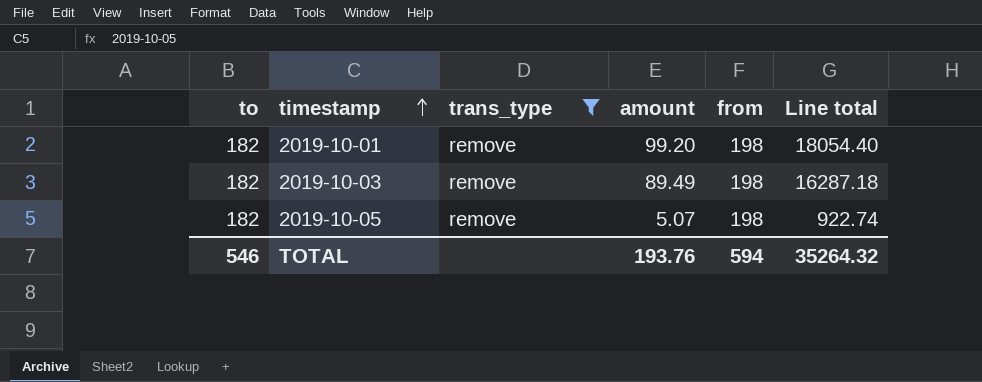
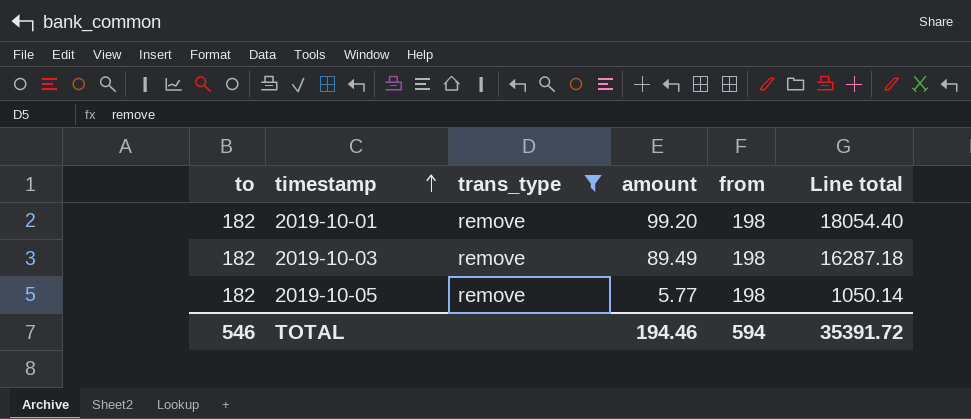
2019-10-05 | amount: 5.07 -> 5.77
2019-10-05 | Line total: 922.74 -> 1050.14
TOTAL | amount: 193.76 -> 194.46
TOTAL | Line total: 35264.32 -> 35391.72

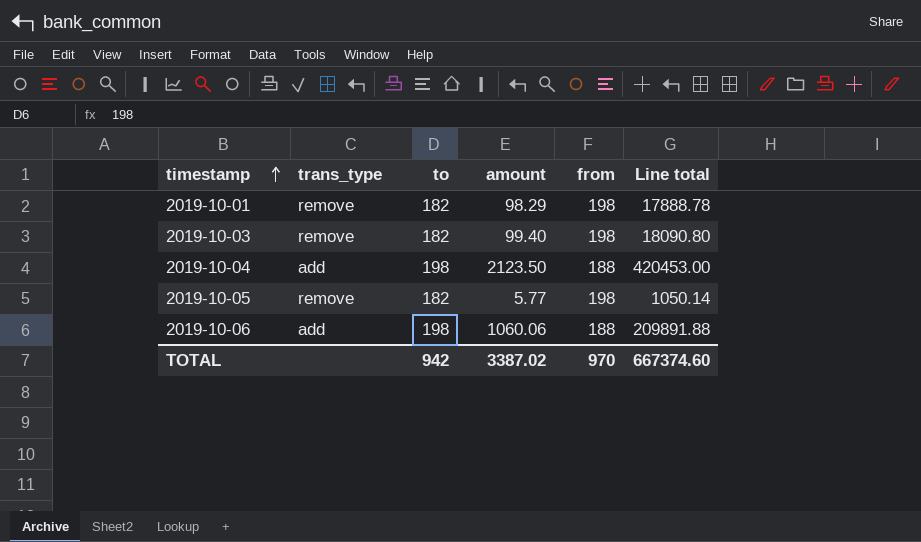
filter: trans_type = remove -> none
column to | position: 1 -> 3
2019-10-01 | amount: 99.20 -> 98.29
2019-10-01 | Line total: 18054.40 -> 17888.78
2019-10-03 | amount: 89.49 -> 99.40
2019-10-03 | Line total: 16287.18 -> 18090.80
TOTAL | to: 546 -> 942
TOTAL | amount: 194.46 -> 3387.02
TOTAL | from: 594 -> 970
TOTAL | Line total: 35391.72 -> 667374.60

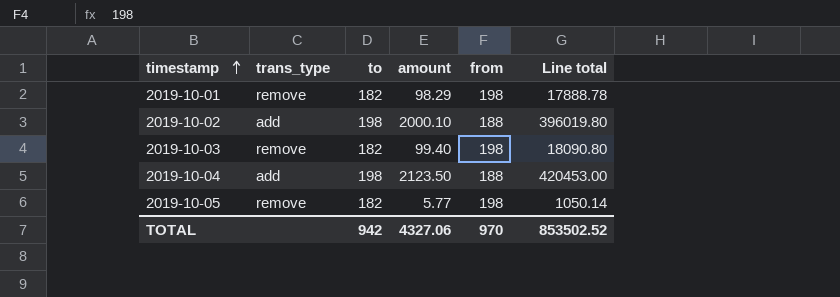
row 2019-10-06: add | 198 | 1060.06 | 188 | 209891.88 -> none
row 2019-10-02: none -> add | 198 | 2000.10 | 188 | 396019.80
TOTAL | amount: 3387.02 -> 4327.06
TOTAL | Line total: 667374.60 -> 853502.52

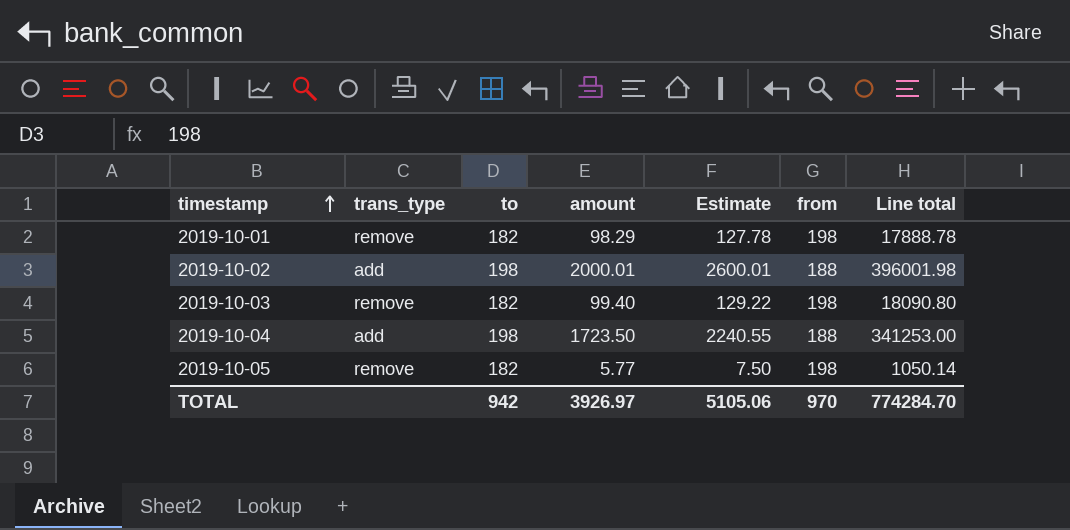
column Estimate | formula: none -> [amount] * 1.3
2019-10-02 | amount: 2000.10 -> 2000.01
2019-10-02 | Line total: 396019.80 -> 396001.98
2019-10-04 | amount: 2123.50 -> 1723.50
2019-10-04 | Line total: 420453.00 -> 341253.00
TOTAL | amount: 4327.06 -> 3926.97
TOTAL | Line total: 853502.52 -> 774284.70

